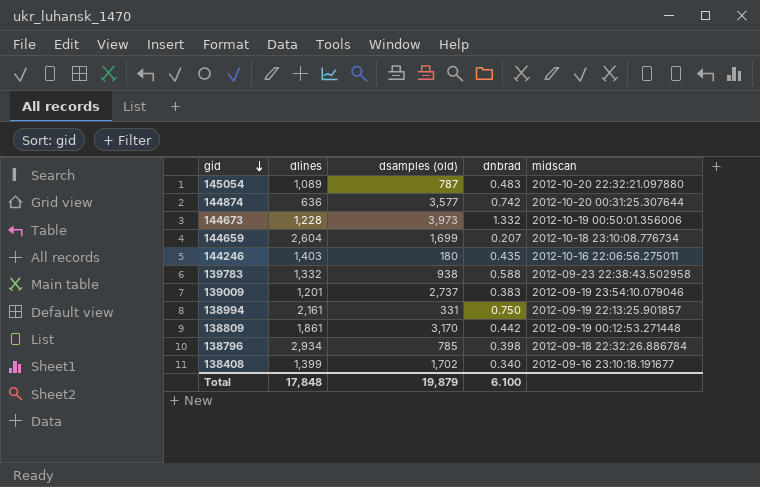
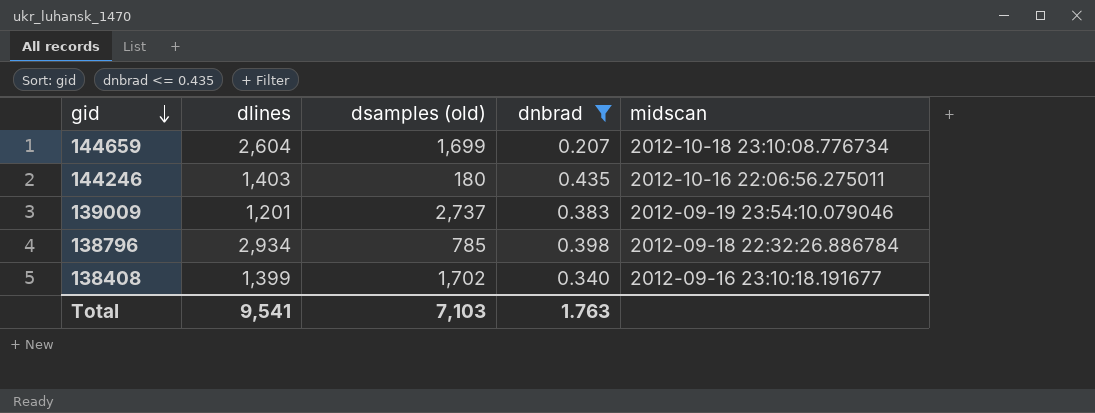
filter: none -> dnbrad <= 0.435
Total | dlines: 17,848 -> 9,541
Total | dsamples (old): 19,879 -> 7,103
Total | dnbrad: 6.100 -> 1.763

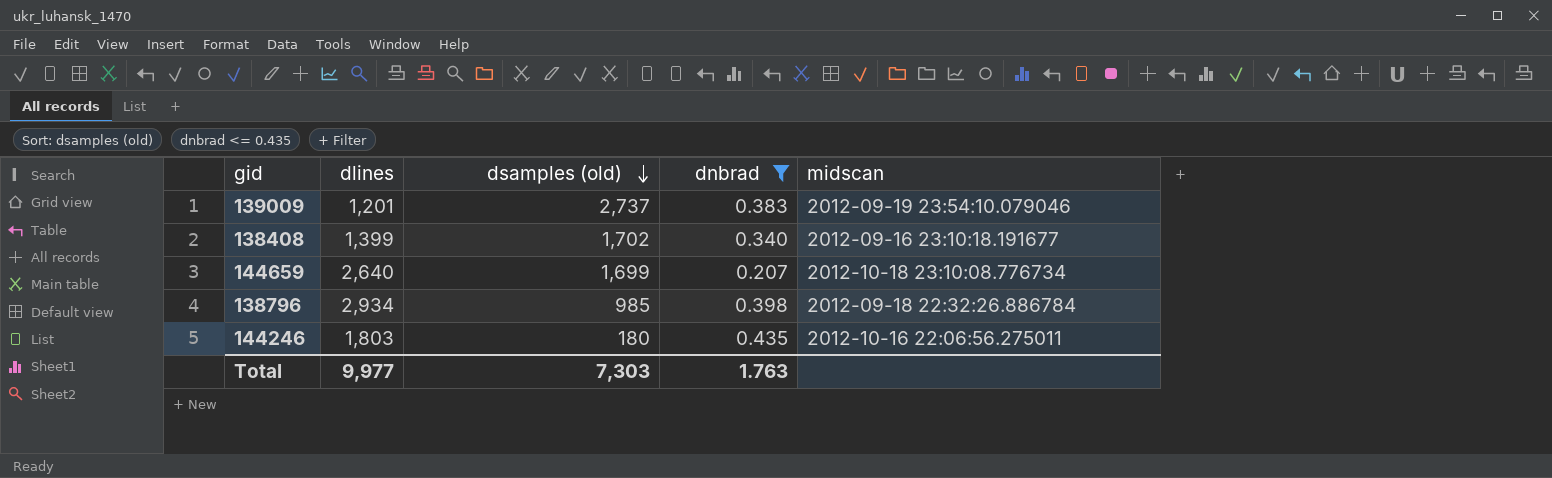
row order: gid descending -> dsamples (old) descending
144659 | dlines: 2,604 -> 2,640
138796 | dsamples (old): 785 -> 985
144246 | dlines: 1,403 -> 1,803
Total | dlines: 9,541 -> 9,977
Total | dsamples (old): 7,103 -> 7,303

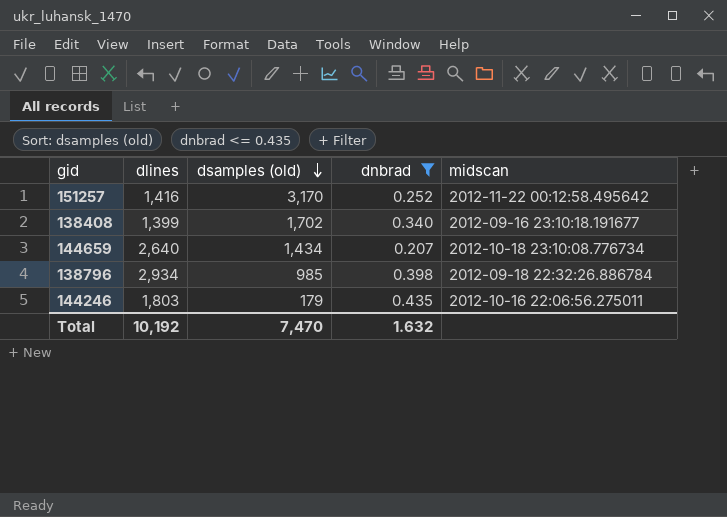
row 139009: 1,201 | 2,737 | 0.383 | 2012-09-19 23:54:10.079046 -> none
row 151257: none -> 1,416 | 3,170 | 0.252 | 2012-11-22 00:12:58.495642
144659 | dsamples (old): 1,699 -> 1,434
144246 | dsamples (old): 180 -> 179
Total | dlines: 9,977 -> 10,192
Total | dsamples (old): 7,303 -> 7,470
Total | dnbrad: 1.763 -> 1.632

